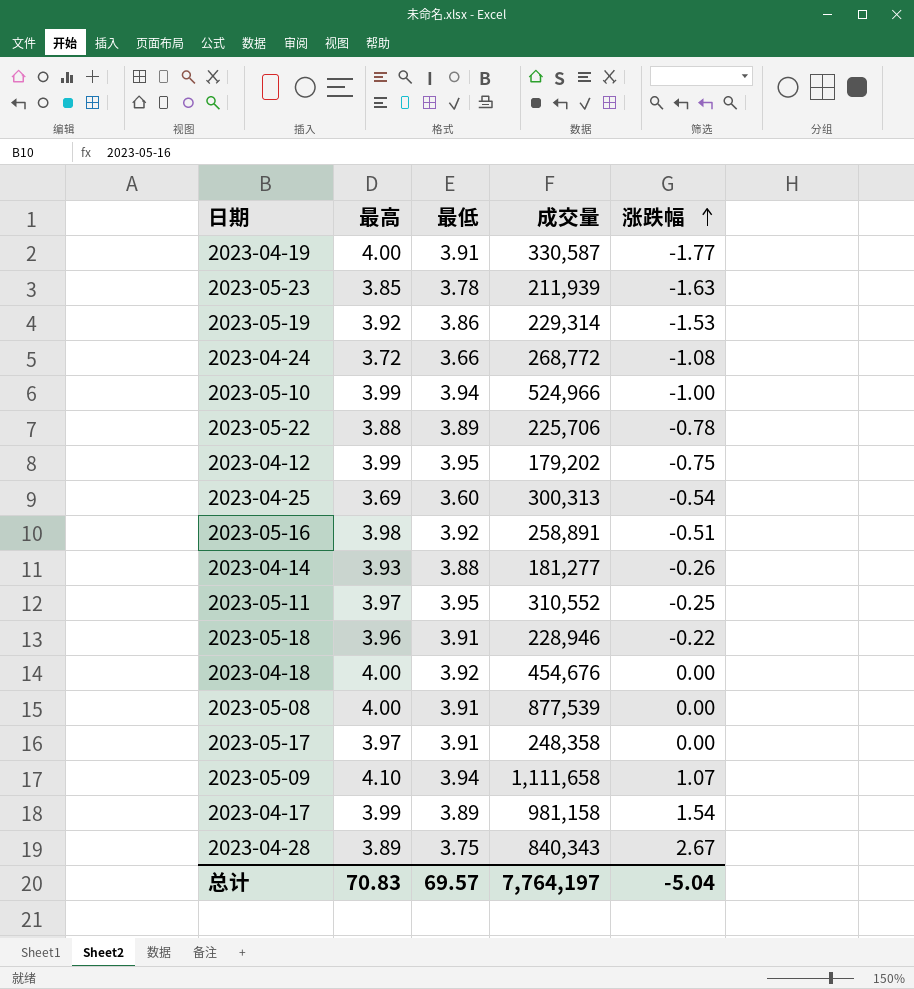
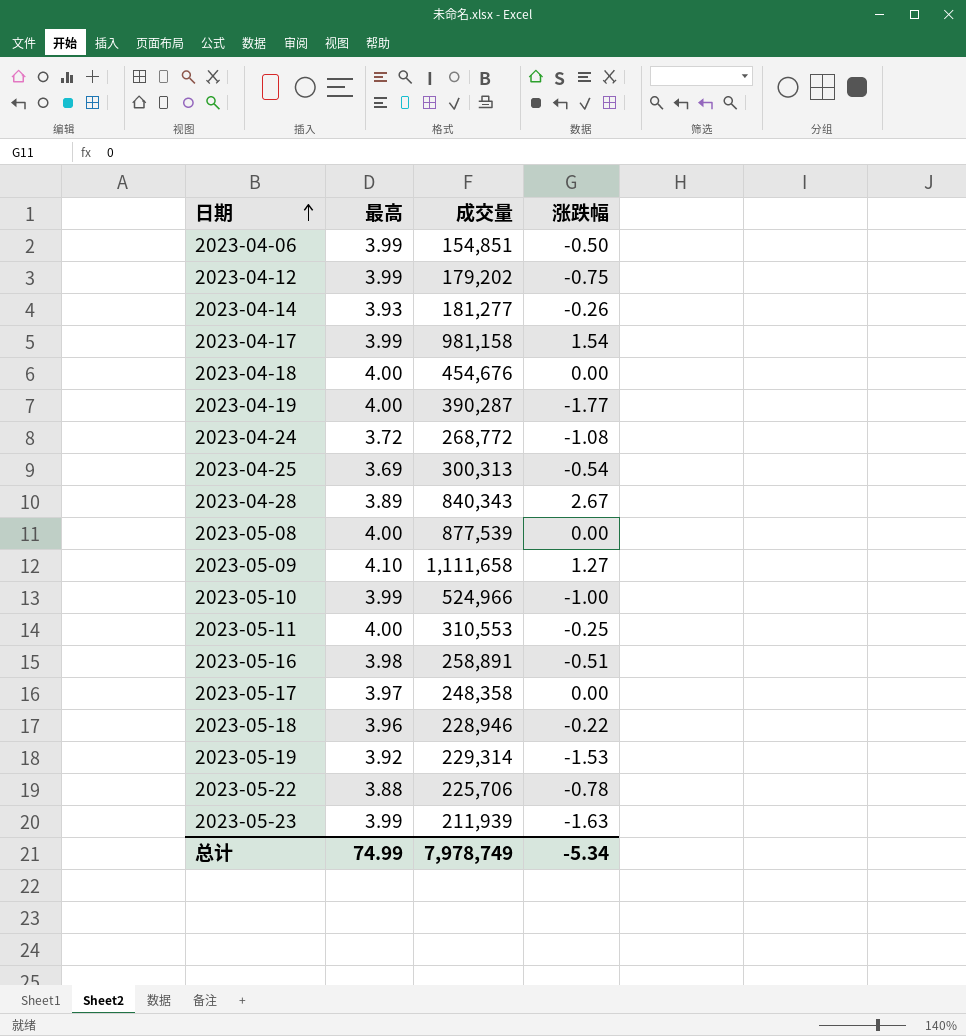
row order: 涨跌幅 ascending -> 日期 ascending
column 最低 | position: 3 -> none
row 2023-04-06: none -> 3.99 | 154,851 | -0.50
2023-04-19 | 成交量: 330,587 -> 390,287
2023-05-09 | 涨跌幅: 1.07 -> 1.27
2023-05-11 | 最高: 3.97 -> 4.00
2023-05-11 | 成交量: 310,552 -> 310,553
2023-05-23 | 最高: 3.85 -> 3.99
总计 | 最高: 70.83 -> 74.99
总计 | 成交量: 7,764,197 -> 7,978,749
总计 | 涨跌幅: -5.04 -> -5.34

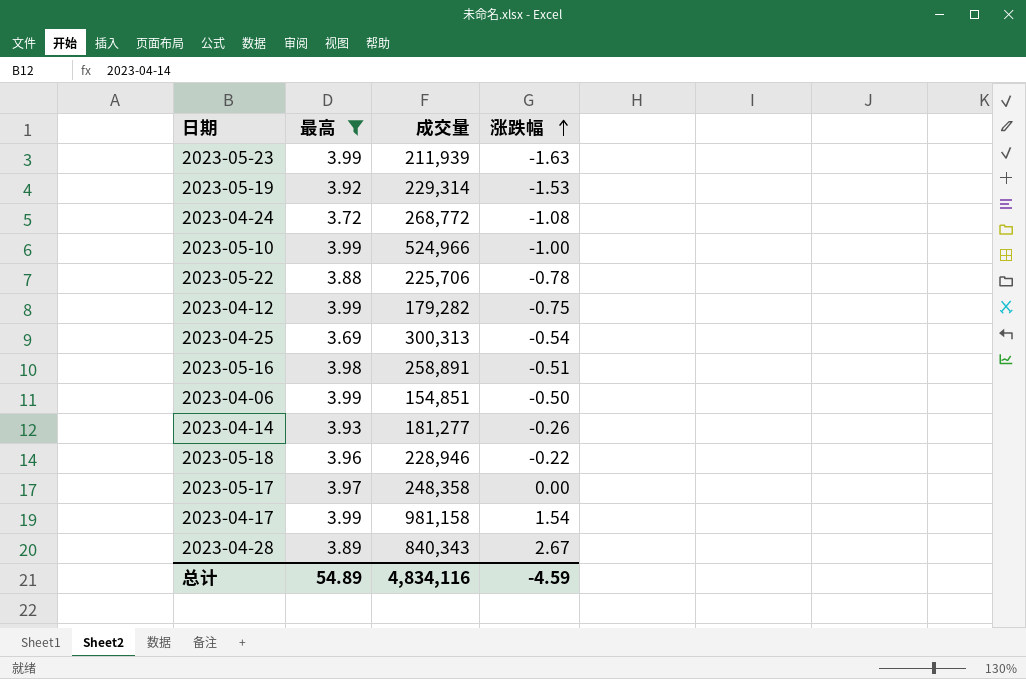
filter: none -> 最高 <= 3.99
row order: 日期 ascending -> 涨跌幅 ascending
2023-04-12 | 成交量: 179,202 -> 179,282
总计 | 最高: 74.99 -> 54.89
总计 | 成交量: 7,978,749 -> 4,834,116
总计 | 涨跌幅: -5.34 -> -4.59

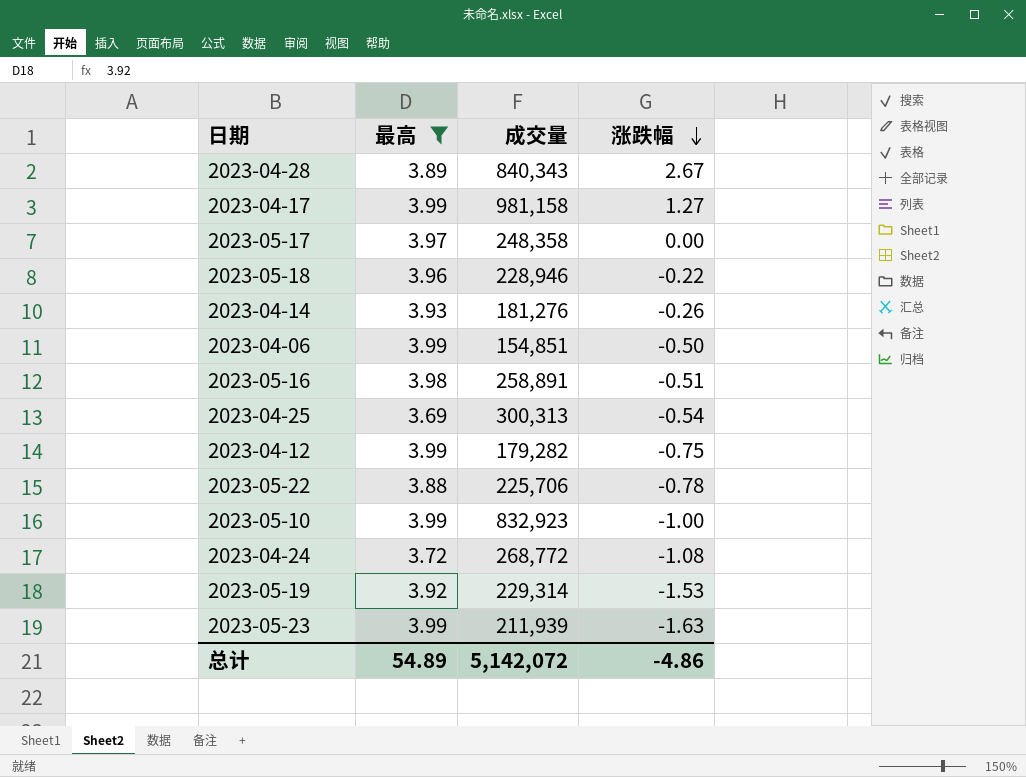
row order: 涨跌幅 ascending -> 涨跌幅 descending
2023-04-17 | 涨跌幅: 1.54 -> 1.27
2023-04-14 | 成交量: 181,277 -> 181,276
2023-05-10 | 成交量: 524,966 -> 832,923
总计 | 成交量: 4,834,116 -> 5,142,072
总计 | 涨跌幅: -4.59 -> -4.86

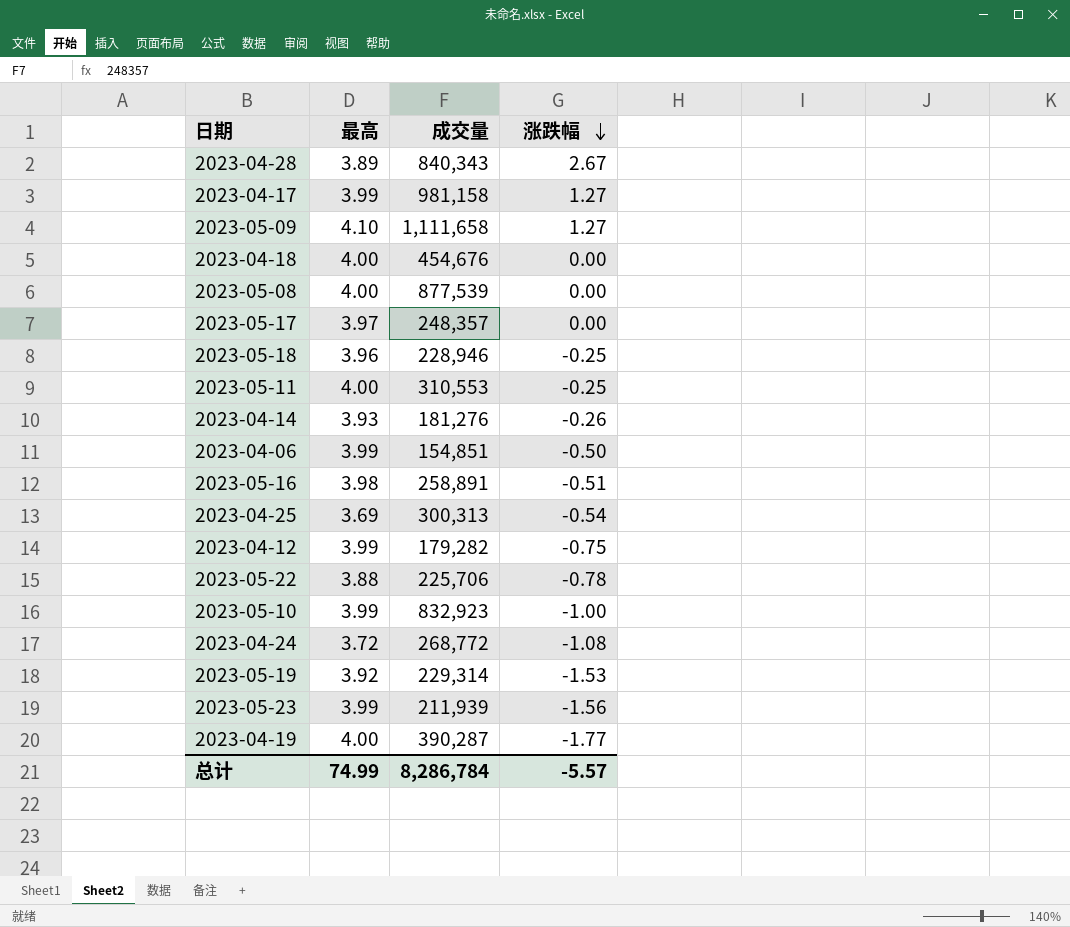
filter: 最高 <= 3.99 -> none
2023-05-17 | 成交量: 248,358 -> 248,357
2023-05-18 | 涨跌幅: -0.22 -> -0.25
2023-05-23 | 涨跌幅: -1.63 -> -1.56
总计 | 最高: 54.89 -> 74.99
总计 | 成交量: 5,142,072 -> 8,286,784
总计 | 涨跌幅: -4.86 -> -5.57

